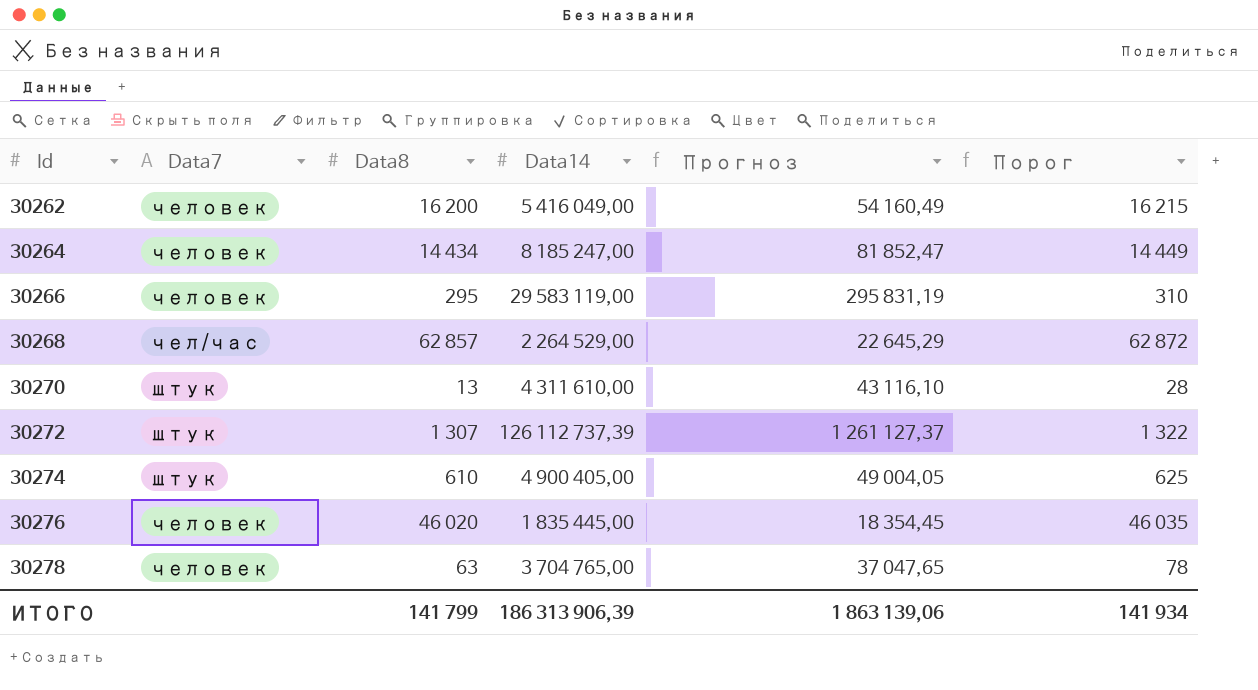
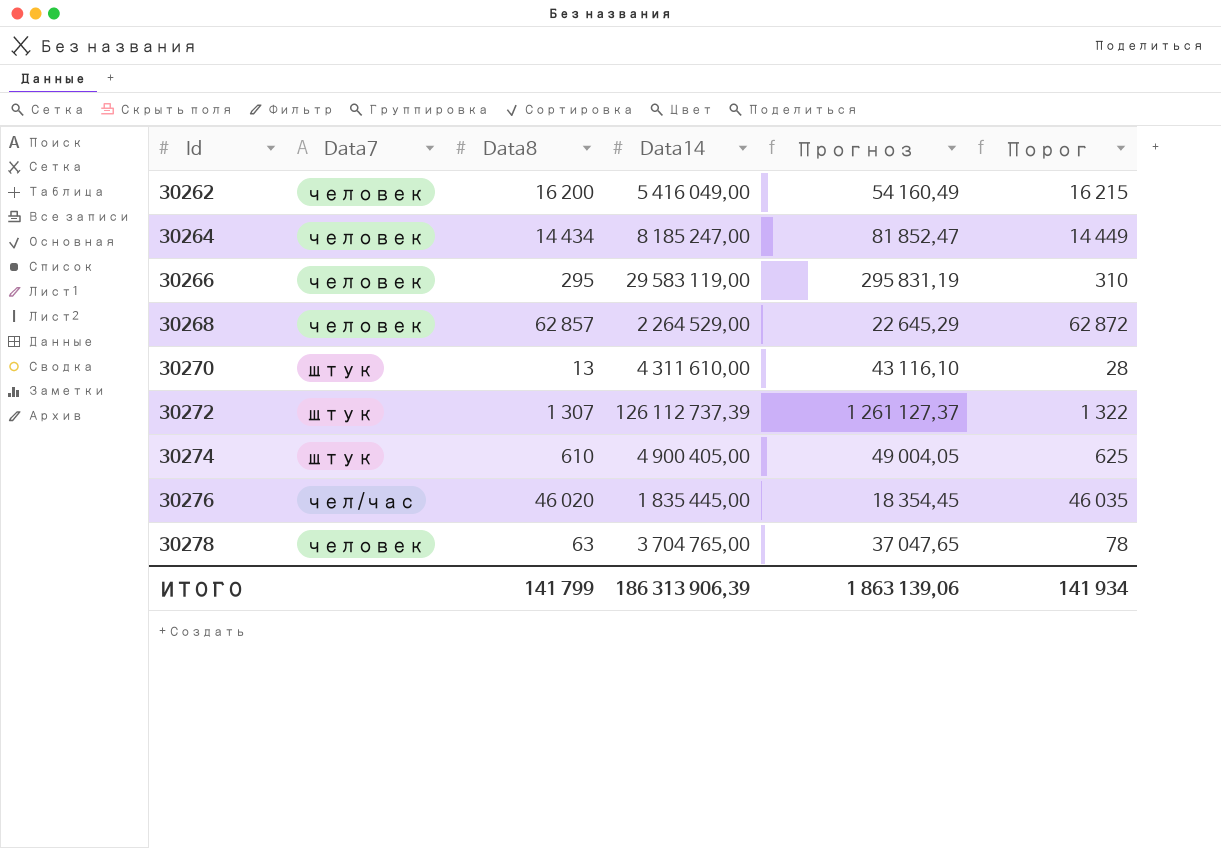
30268 | Data7: чел/час -> человек
30276 | Data7: человек -> чел/час

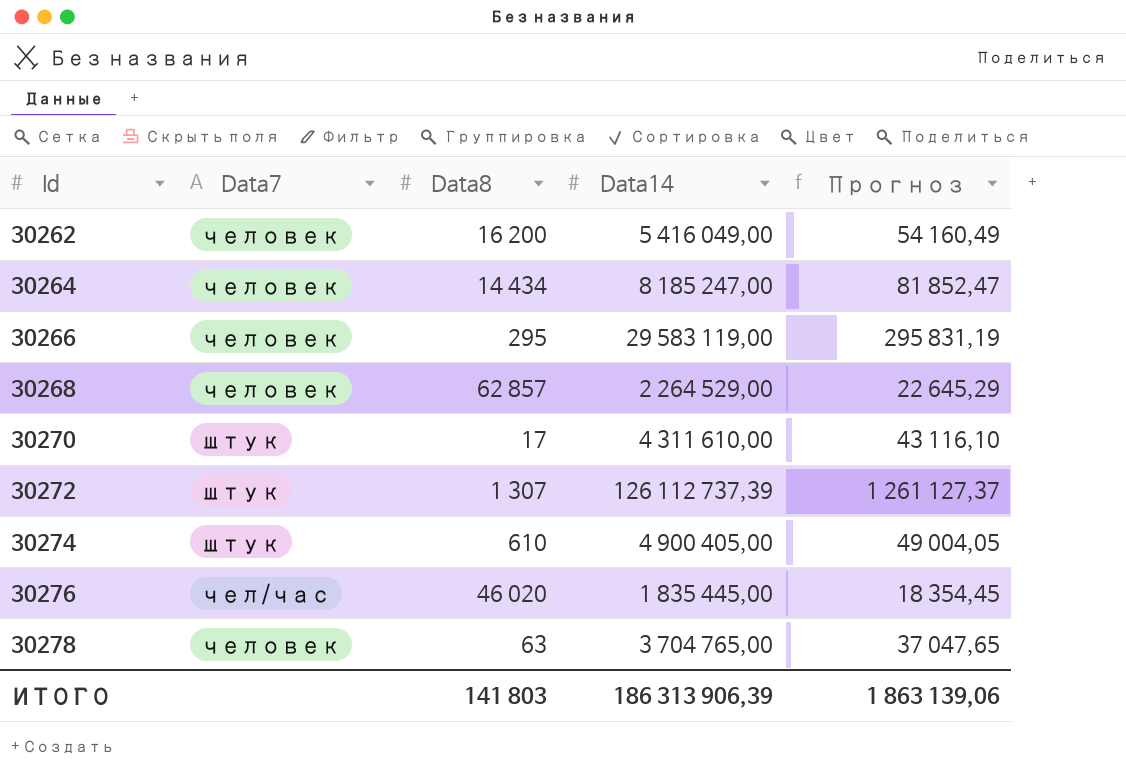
column Порог | formula: [Data8] + 15 -> none
30270 | Data8: 13 -> 17
ИТОГО | Data8: 141 799 -> 141 803

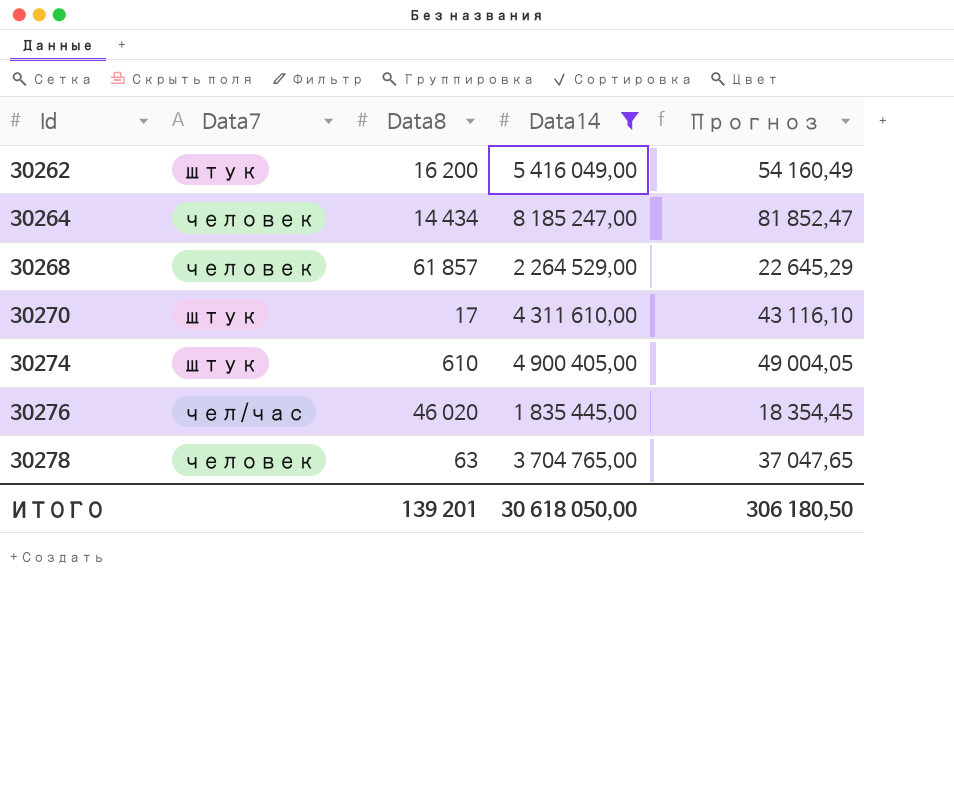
filter: none -> Data14 <= 8 185 247,00
30262 | Data7: человек -> штук
30268 | Data8: 62 857 -> 61 857
ИТОГО | Data8: 141 803 -> 139 201
ИТОГО | Data14: 186 313 906,39 -> 30 618 050,00
ИТОГО | Прогноз: 1 863 139,06 -> 306 180,50

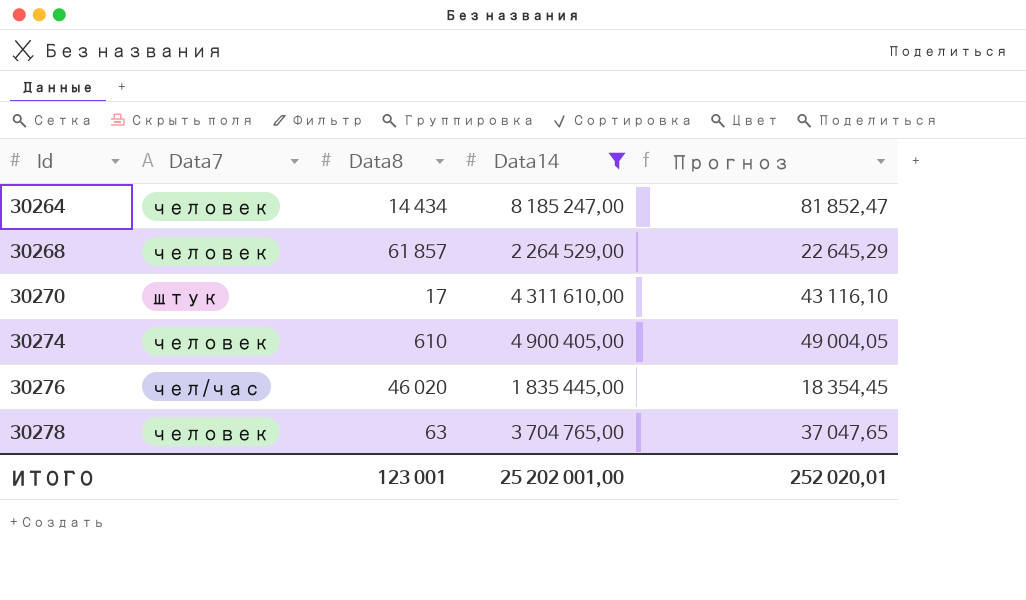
row 30262: штук | 16 200 | 5 416 049,00 | 54 160,49 -> none
30274 | Data7: штук -> человек
ИТОГО | Data8: 139 201 -> 123 001
ИТОГО | Data14: 30 618 050,00 -> 25 202 001,00
ИТОГО | Прогноз: 306 180,50 -> 252 020,01

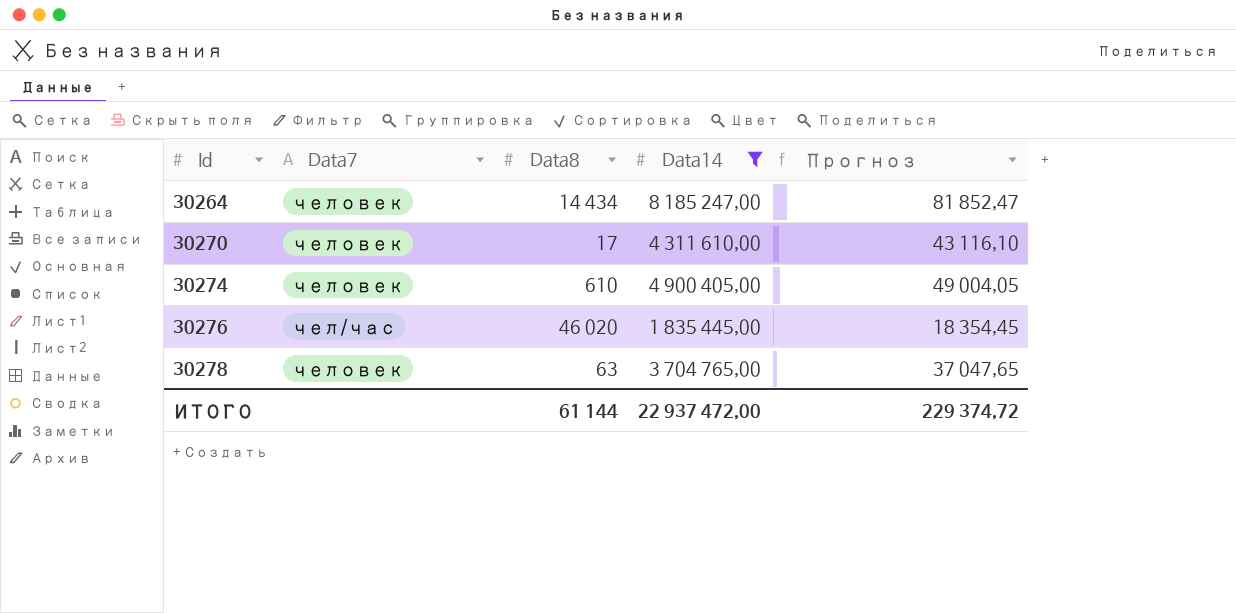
row 30268: человек | 61 857 | 2 264 529,00 | 22 645,29 -> none
30270 | Data7: штук -> человек
ИТОГО | Data8: 123 001 -> 61 144
ИТОГО | Data14: 25 202 001,00 -> 22 937 472,00
ИТОГО | Прогноз: 252 020,01 -> 229 374,72

